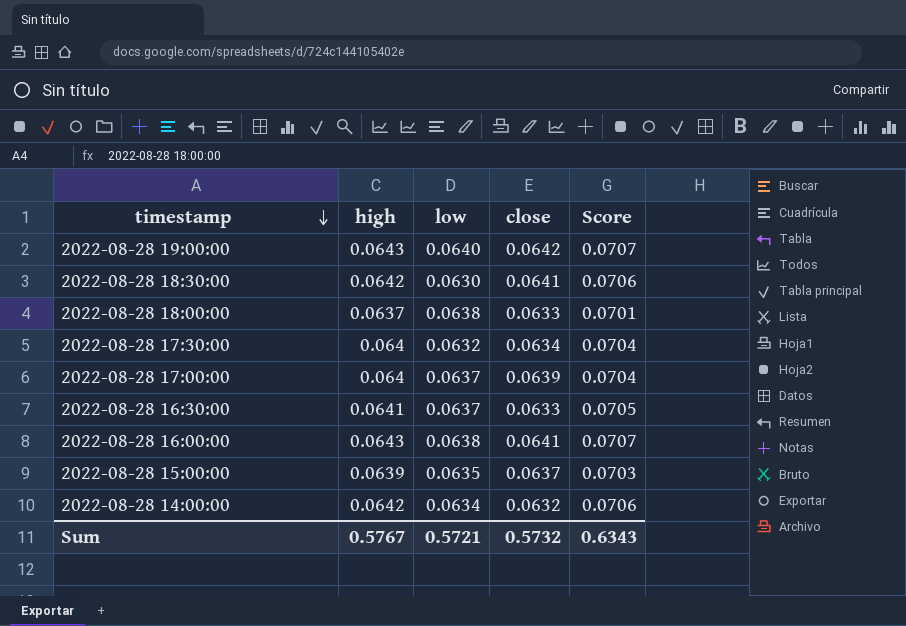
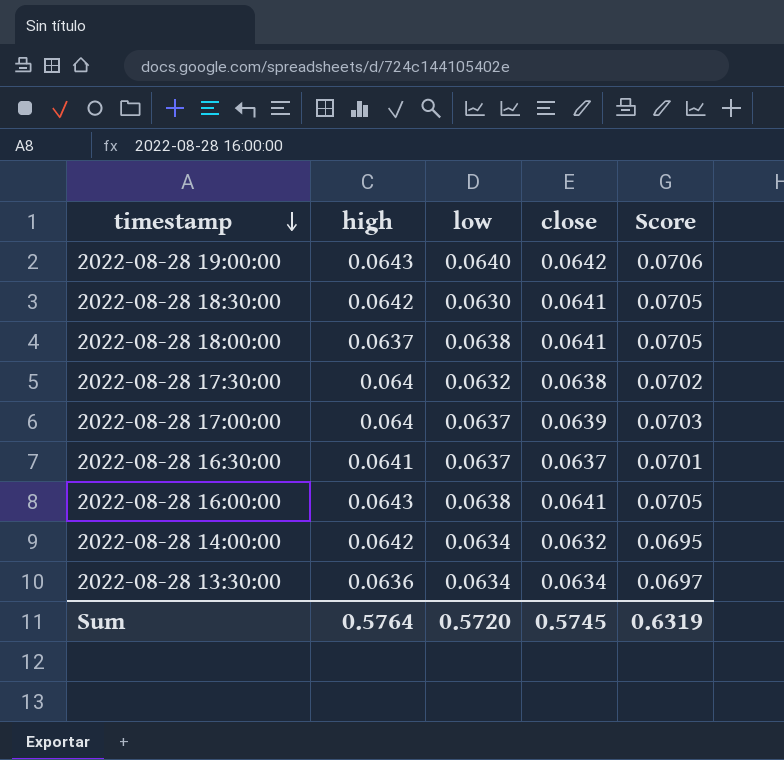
column Score | formula: [high] * 1.1 -> [close] * 1.1
row 2022-08-28 15:00:00: 0.0639 | 0.0635 | 0.0637 | 0.0703 -> none
2022-08-28 18:00:00 | close: 0.0633 -> 0.0641
2022-08-28 17:30:00 | close: 0.0634 -> 0.0638
2022-08-28 16:30:00 | close: 0.0633 -> 0.0637
row 2022-08-28 13:30:00: none -> 0.0636 | 0.0634 | 0.0634 | 0.0697
Sum | high: 0.5767 -> 0.5764
Sum | low: 0.5721 -> 0.5720
Sum | close: 0.5732 -> 0.5745
Sum | Score: 0.6343 -> 0.6319

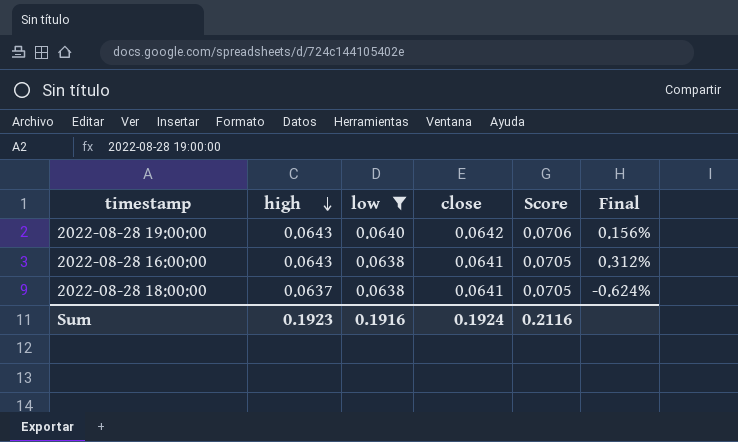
filter: none -> low >= 0.0638
row order: timestamp descending -> high descending
column Final | formula: none -> ([high] - [close]) / [close]
Sum | high: 0.5764 -> 0.1923
Sum | low: 0.5720 -> 0.1916
Sum | close: 0.5745 -> 0.1924
Sum | Score: 0.6319 -> 0.2116

